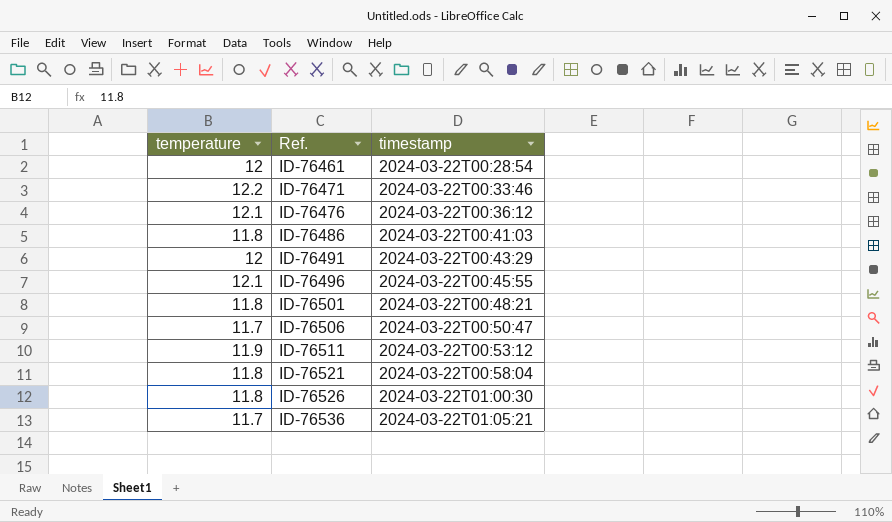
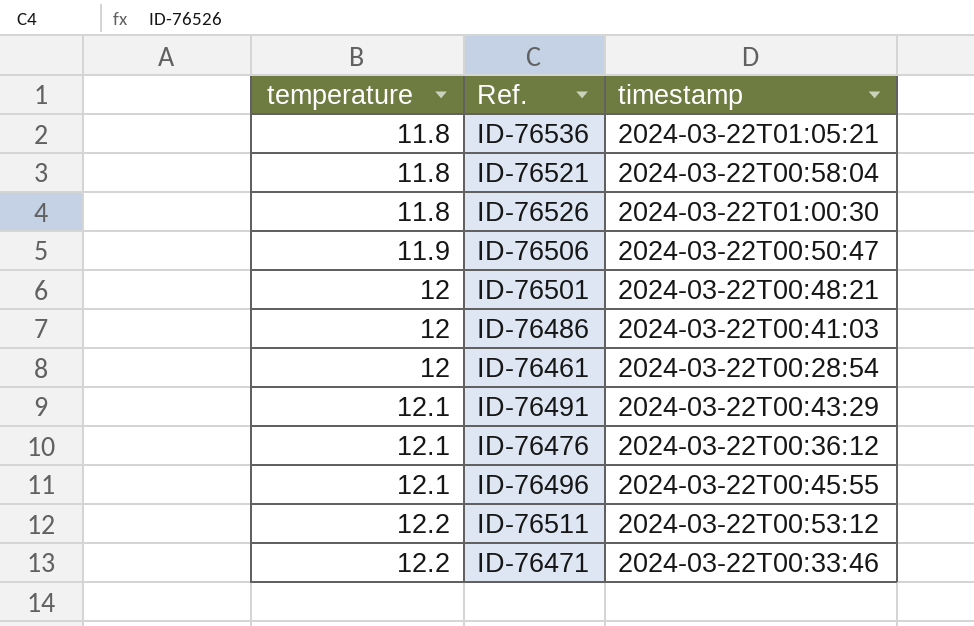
row order: Ref. ascending -> temperature ascending
ID-76536 | temperature: 11.7 -> 11.8
ID-76506 | temperature: 11.7 -> 11.9
ID-76501 | temperature: 11.8 -> 12
ID-76486 | temperature: 11.8 -> 12
ID-76491 | temperature: 12 -> 12.1
ID-76511 | temperature: 11.9 -> 12.2

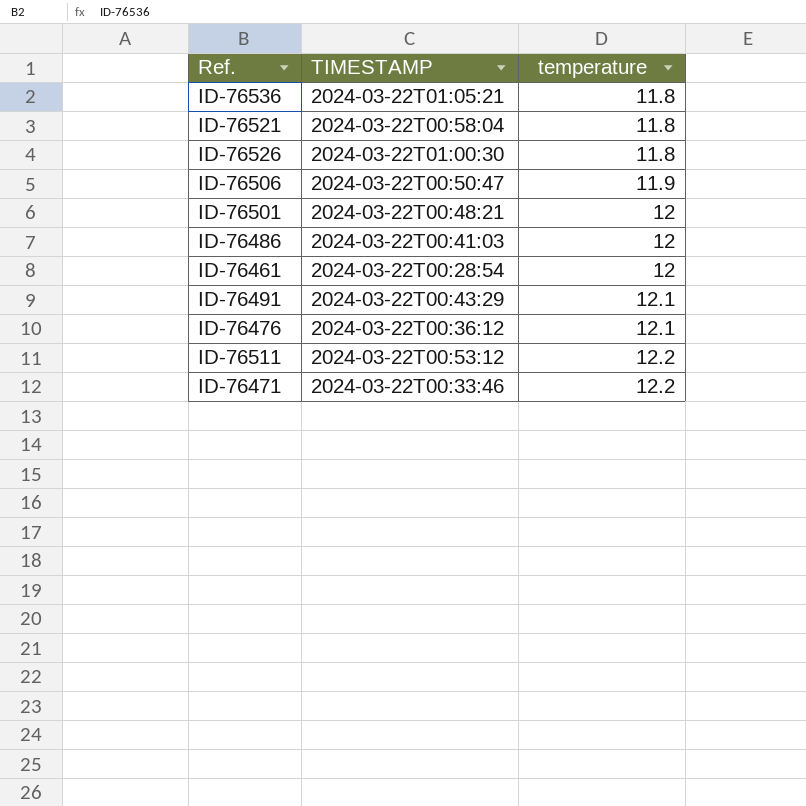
column name: timestamp -> TIMESTAMP
column temperature | position: 1 -> 3
row ID-76496: 12.1 | 2024-03-22T00:45:55 -> none

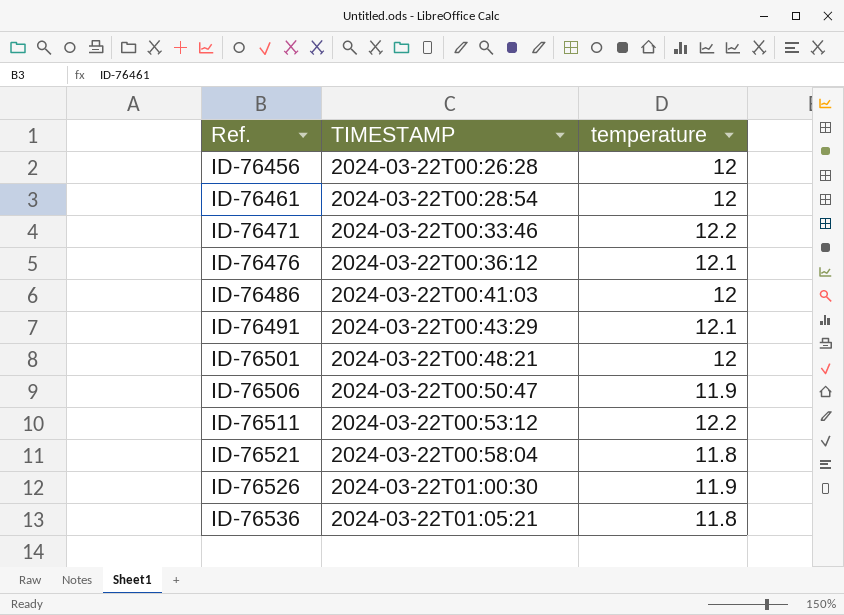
row order: temperature ascending -> Ref. ascending
row ID-76456: none -> 2024-03-22T00:26:28 | 12
ID-76526 | temperature: 11.8 -> 11.9

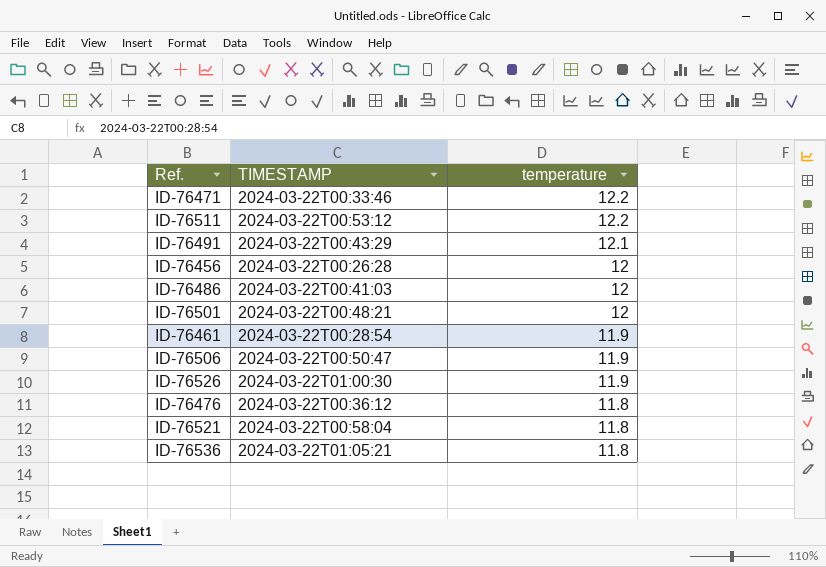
row order: Ref. ascending -> temperature descending
ID-76461 | temperature: 12 -> 11.9
ID-76476 | temperature: 12.1 -> 11.8

